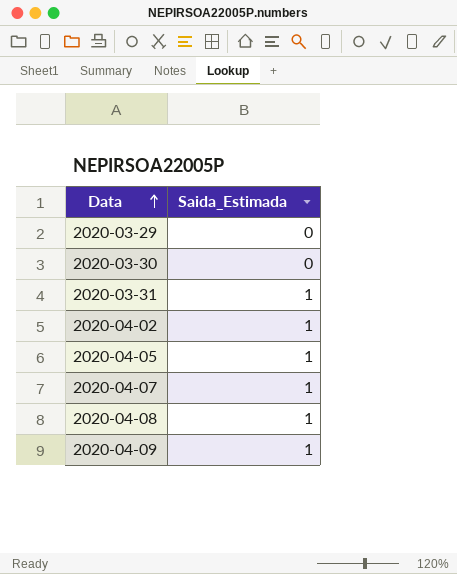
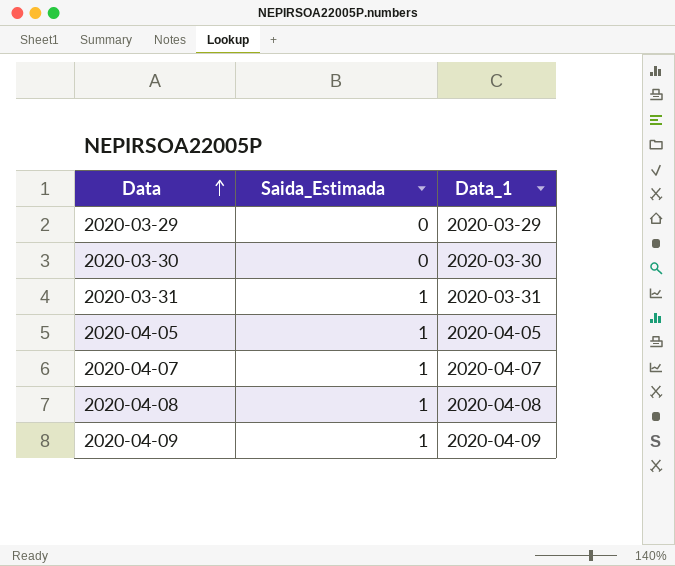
column Data_1 | position: none -> 3
row 2020-04-02: 1 -> none

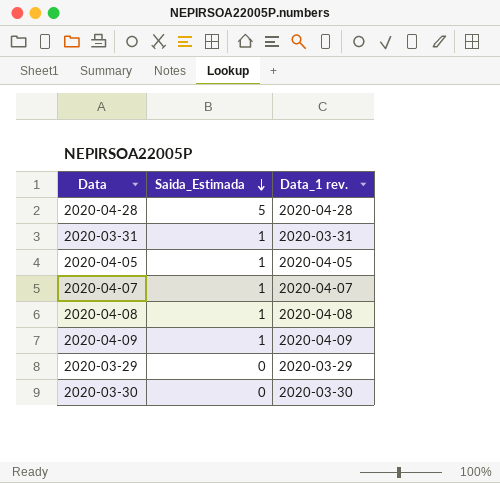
row order: Data ascending -> Saida_Estimada descending
column name: Data_1 -> Data_1 rev.
row 2020-04-28: none -> 5 | 2020-04-28

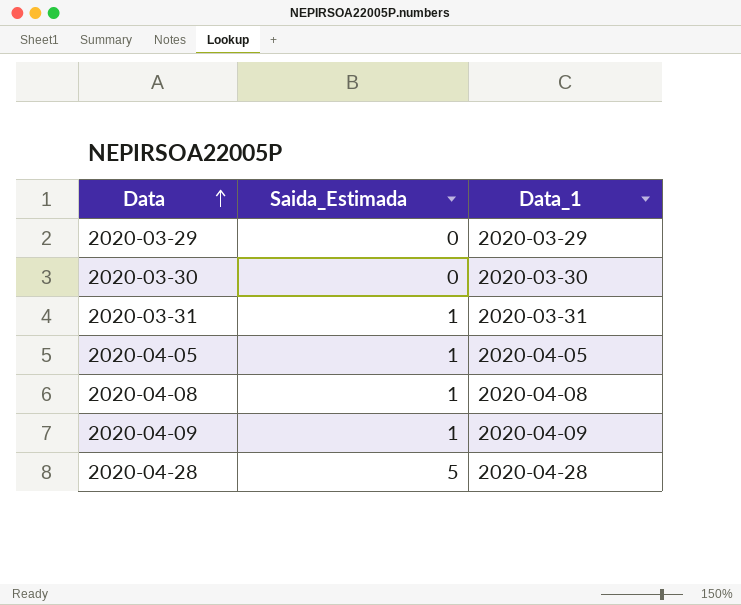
row order: Saida_Estimada descending -> Data ascending
column name: Data_1 rev. -> Data_1
row 2020-04-07: 1 | 2020-04-07 -> none

